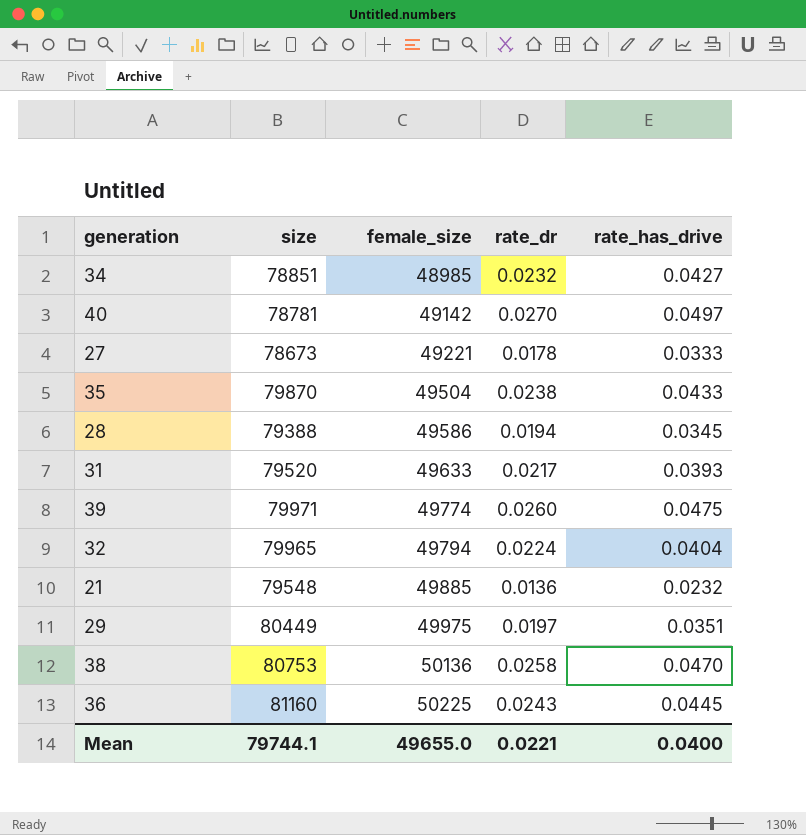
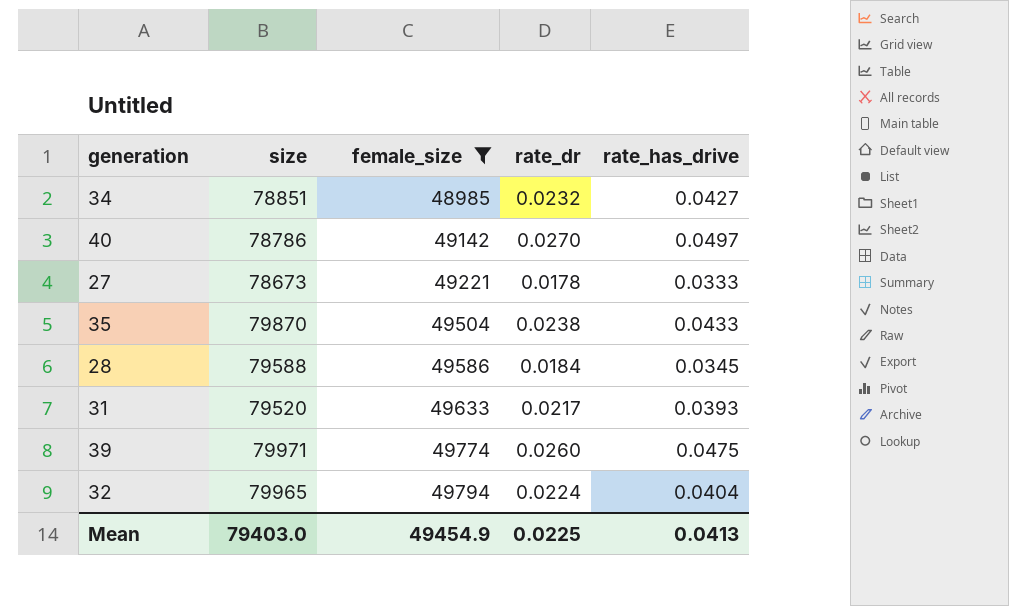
filter: none -> female_size <= 49794
40 | size: 78781 -> 78786
28 | size: 79388 -> 79588
28 | rate_dr: 0.0194 -> 0.0184
Mean | size: 79744.1 -> 79403.0
Mean | female_size: 49655.0 -> 49454.9
Mean | rate_dr: 0.0221 -> 0.0225
Mean | rate_has_drive: 0.0400 -> 0.0413

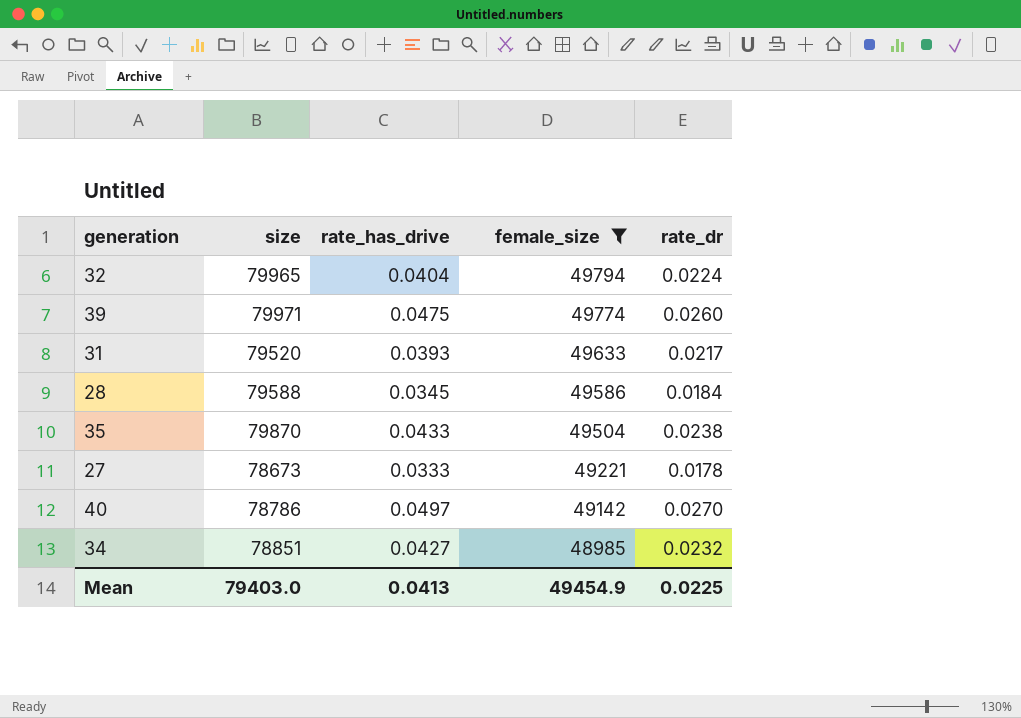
row order: female_size ascending -> female_size descending
column rate_has_drive | position: 5 -> 3

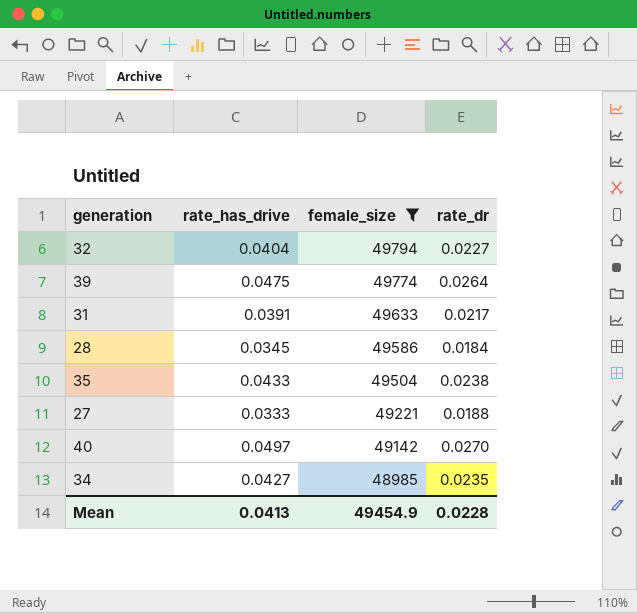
column size | position: 2 -> none
32 | rate_dr: 0.0224 -> 0.0227
39 | rate_dr: 0.0260 -> 0.0264
31 | rate_has_drive: 0.0393 -> 0.0391
27 | rate_dr: 0.0178 -> 0.0188
34 | rate_dr: 0.0232 -> 0.0235
Mean | rate_dr: 0.0225 -> 0.0228

